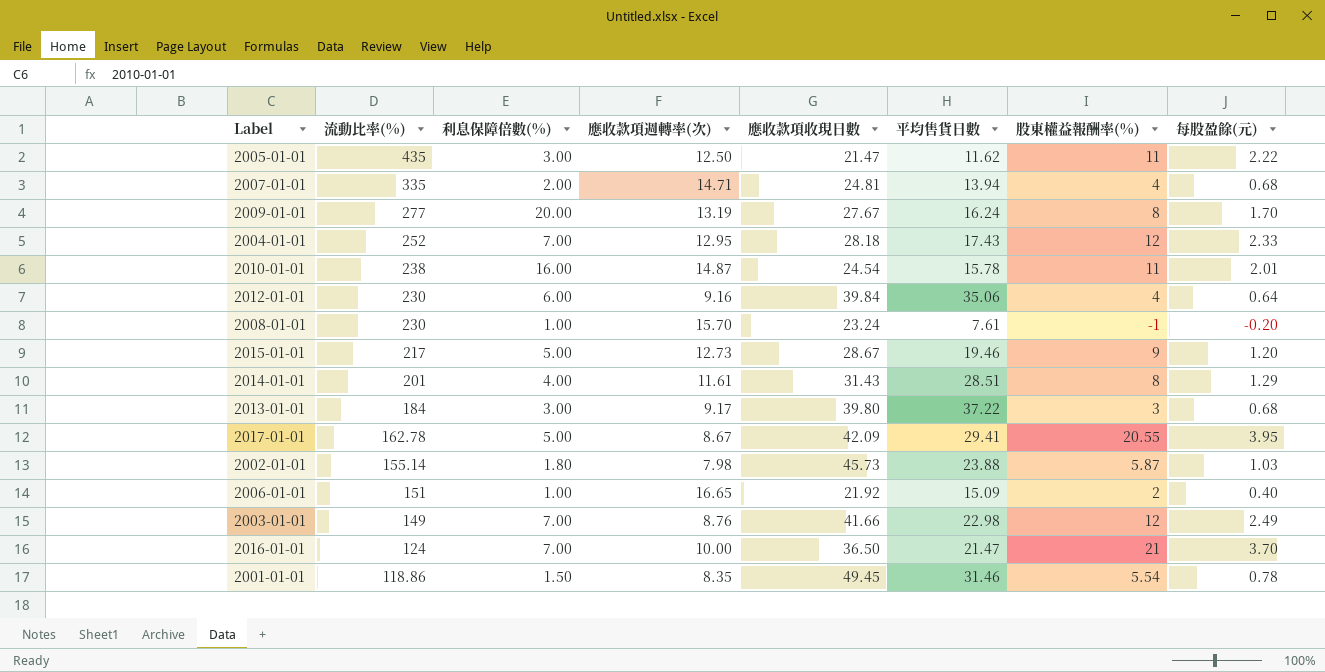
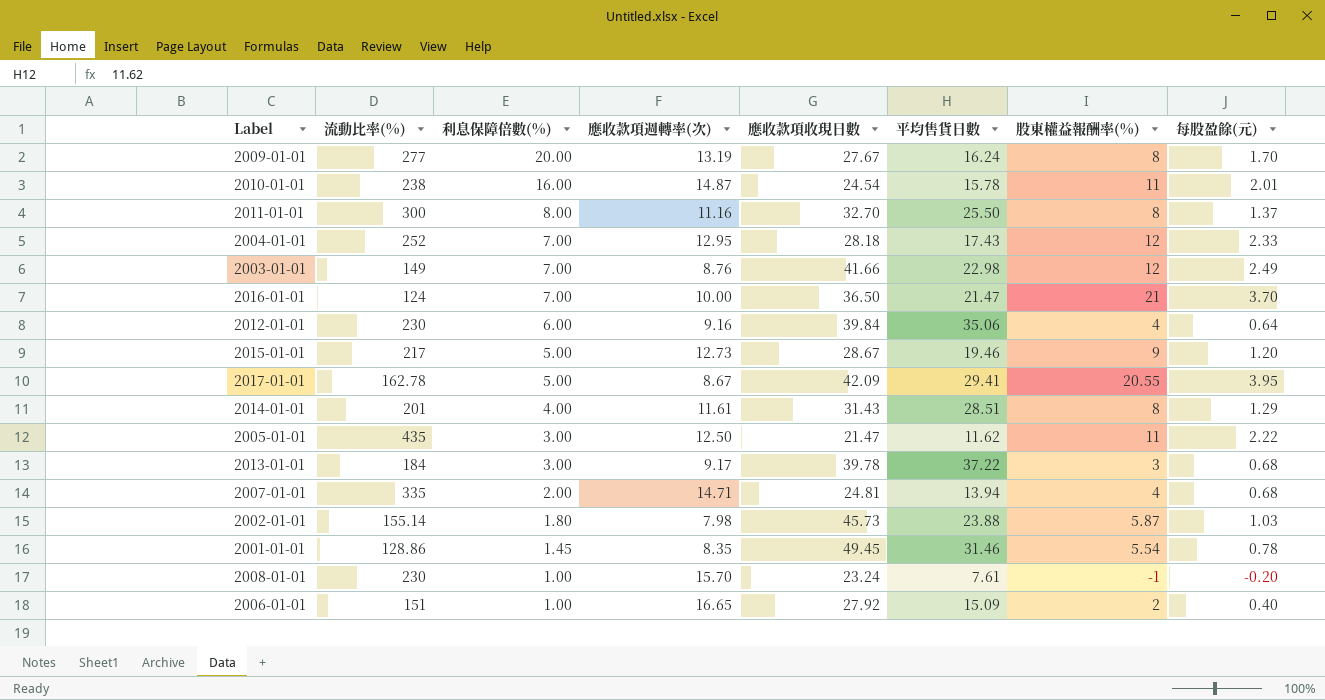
row order: 流動比率(%) descending -> 利息保障倍數(%) descending
row 2011-01-01: none -> 300 | 8.00 | 11.16 | 32.70 | 25.50 | 8 | 1.37
2013-01-01 | 應收款項收現日數: 39.80 -> 39.78
2001-01-01 | 流動比率(%): 118.86 -> 128.86
2001-01-01 | 利息保障倍數(%): 1.50 -> 1.45
2006-01-01 | 應收款項收現日數: 21.92 -> 27.92

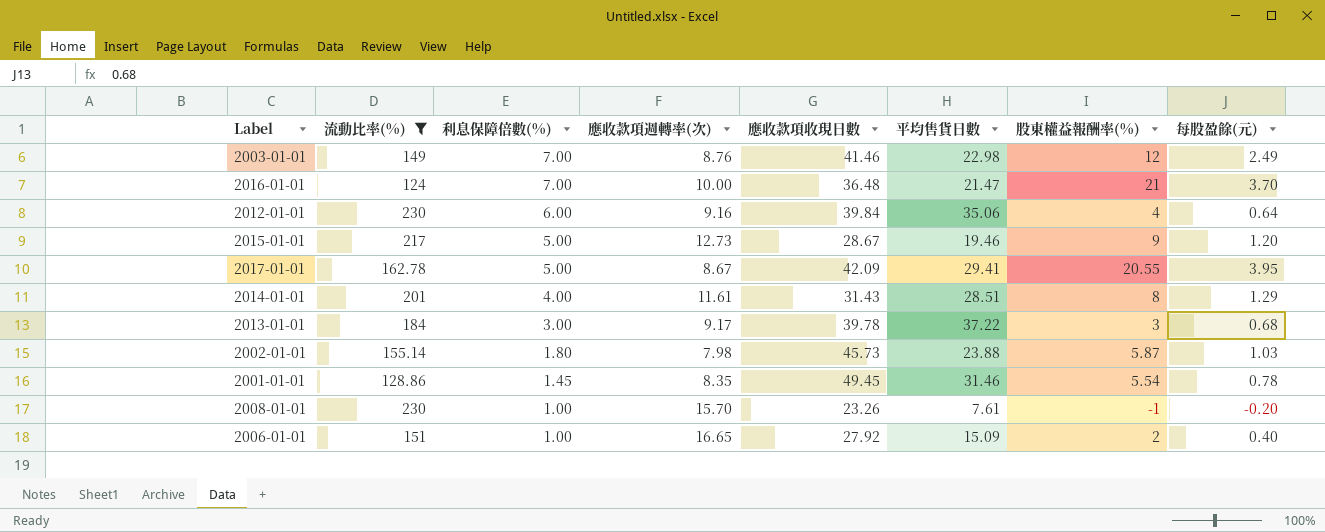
filter: none -> 流動比率(%) <= 230
2003-01-01 | 應收款項收現日數: 41.66 -> 41.46
2016-01-01 | 應收款項收現日數: 36.50 -> 36.48
2008-01-01 | 應收款項收現日數: 23.24 -> 23.26

